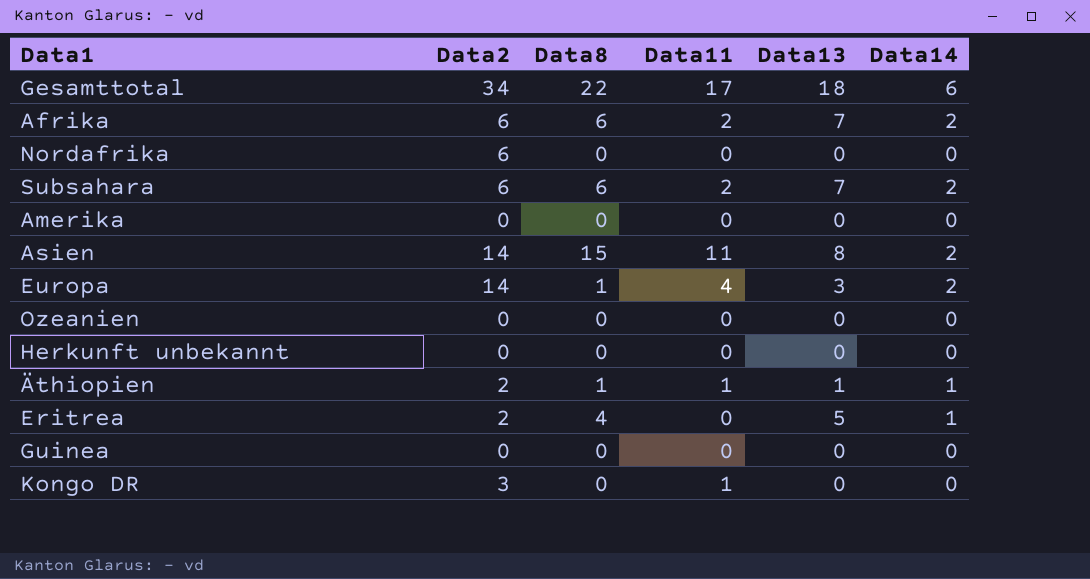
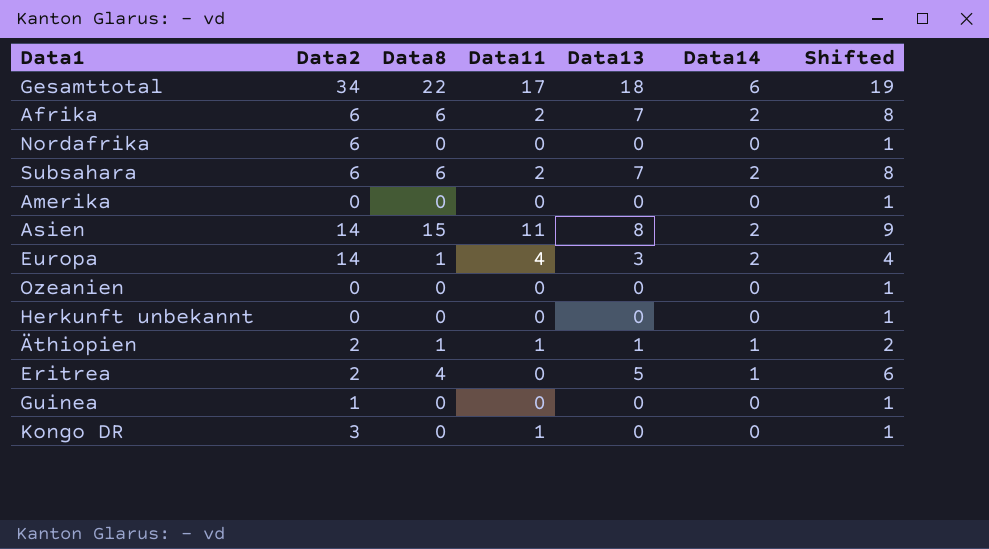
column Shifted | formula: none -> [Data13] + 1
Guinea | Data2: 0 -> 1

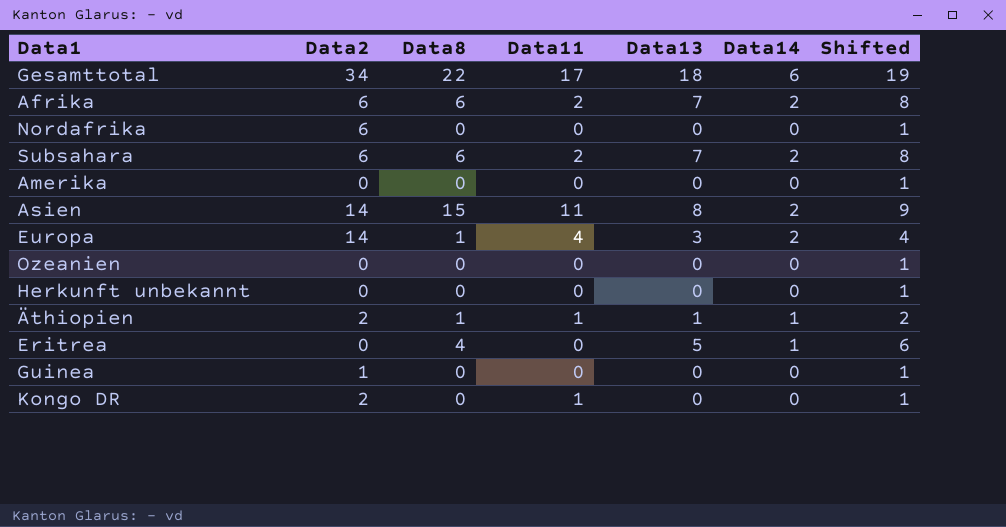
Eritrea | Data2: 2 -> 0
Kongo DR | Data2: 3 -> 2

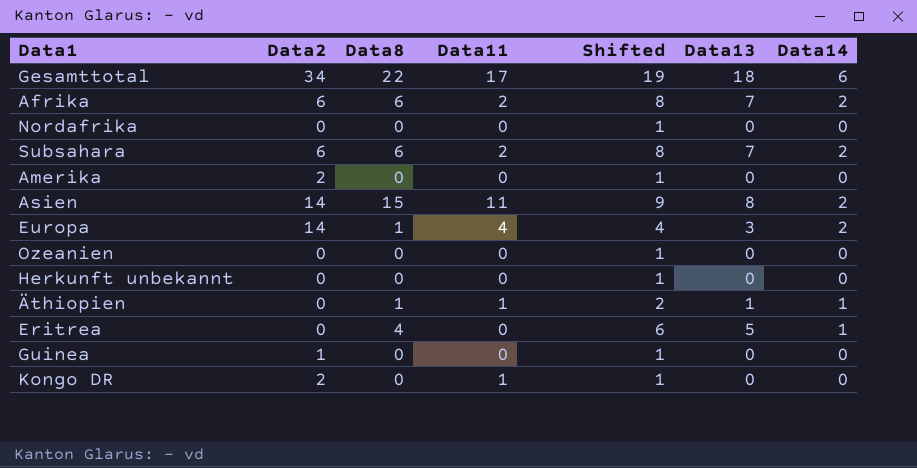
column Shifted | position: 7 -> 5
Nordafrika | Data2: 6 -> 0
Amerika | Data2: 0 -> 2
Äthiopien | Data2: 2 -> 0

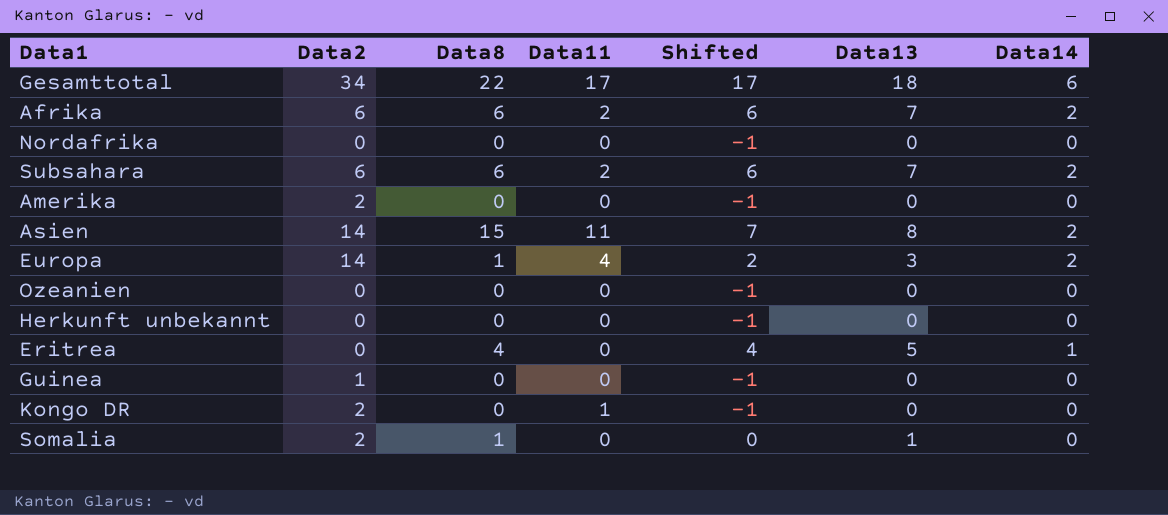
column Shifted | formula: [Data13] + 1 -> [Data13] - 1
row Äthiopien: 0 | 1 | 1 | 2 | 1 | 1 -> none
row Somalia: none -> 2 | 1 | 0 | 0 | 1 | 0

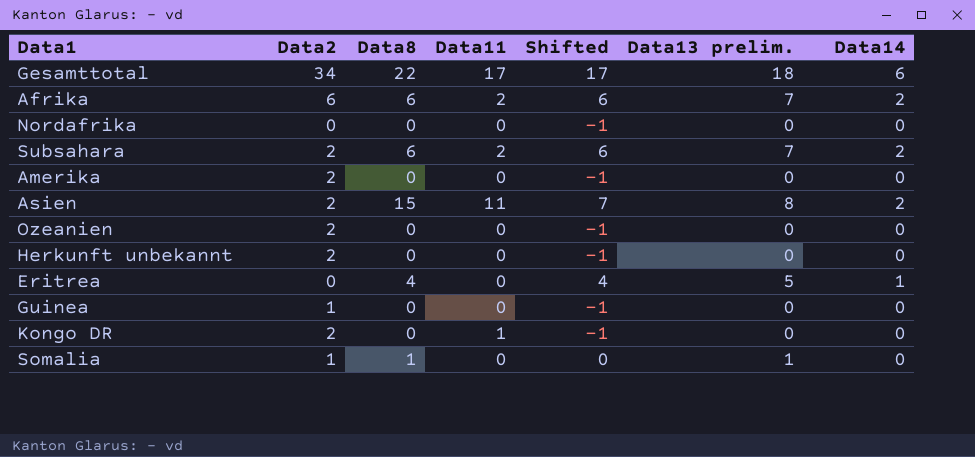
column name: Data13 -> Data13 prelim.
row Europa: 14 | 1 | 4 | 2 | 3 | 2 -> none
Subsahara | Data2: 6 -> 2
Asien | Data2: 14 -> 2
Ozeanien | Data2: 0 -> 2
Herkunft unbekannt | Data2: 0 -> 2
Somalia | Data2: 2 -> 1

